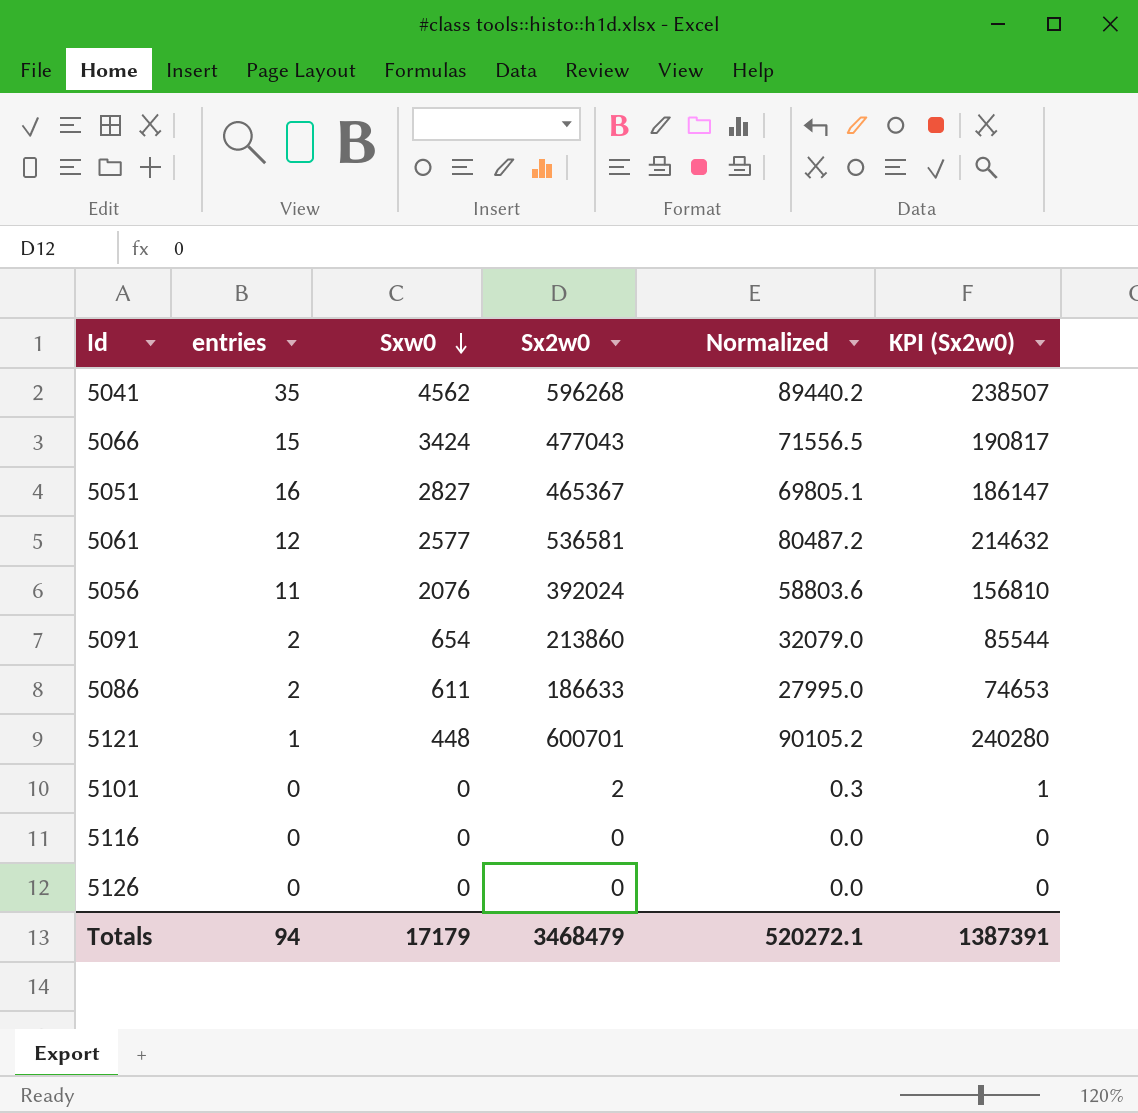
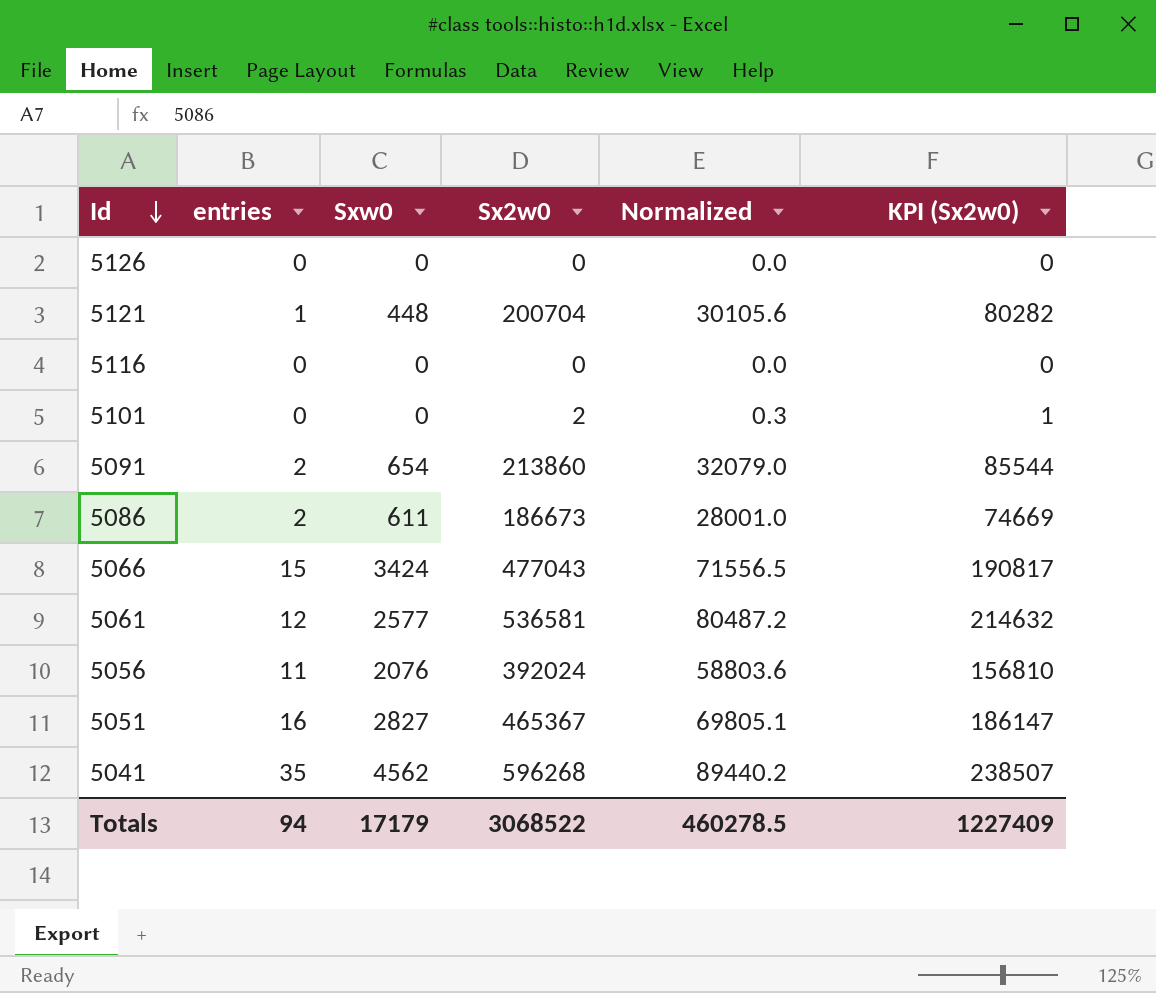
row order: Sxw0 descending -> Id descending
5121 | Sx2w0: 600701 -> 200704
5121 | Normalized: 90105.2 -> 30105.6
5121 | KPI (Sx2w0): 240280 -> 80282
5086 | Sx2w0: 186633 -> 186673
5086 | Normalized: 27995.0 -> 28001.0
5086 | KPI (Sx2w0): 74653 -> 74669
Totals | Sx2w0: 3468479 -> 3068522
Totals | Normalized: 520272.1 -> 460278.5
Totals | KPI (Sx2w0): 1387391 -> 1227409

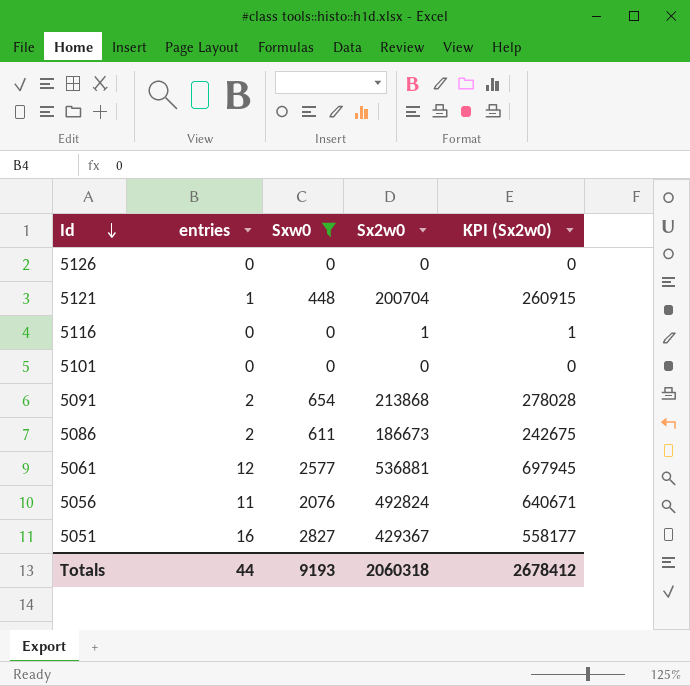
filter: none -> Sxw0 <= 2827
column Normalized | formula: [Sx2w0] * 0.15 -> none
column KPI (Sx2w0) | formula: [Sx2w0] * 0.4 -> [Sx2w0] * 1.3
5116 | Sx2w0: 0 -> 1
5101 | Sx2w0: 2 -> 0
5091 | Sx2w0: 213860 -> 213868
5061 | Sx2w0: 536581 -> 536881
5056 | Sx2w0: 392024 -> 492824
5051 | Sx2w0: 465367 -> 429367
Totals | entries: 94 -> 44
Totals | Sxw0: 17179 -> 9193
Totals | Sx2w0: 3068522 -> 2060318
Totals | KPI (Sx2w0): 1227409 -> 2678412

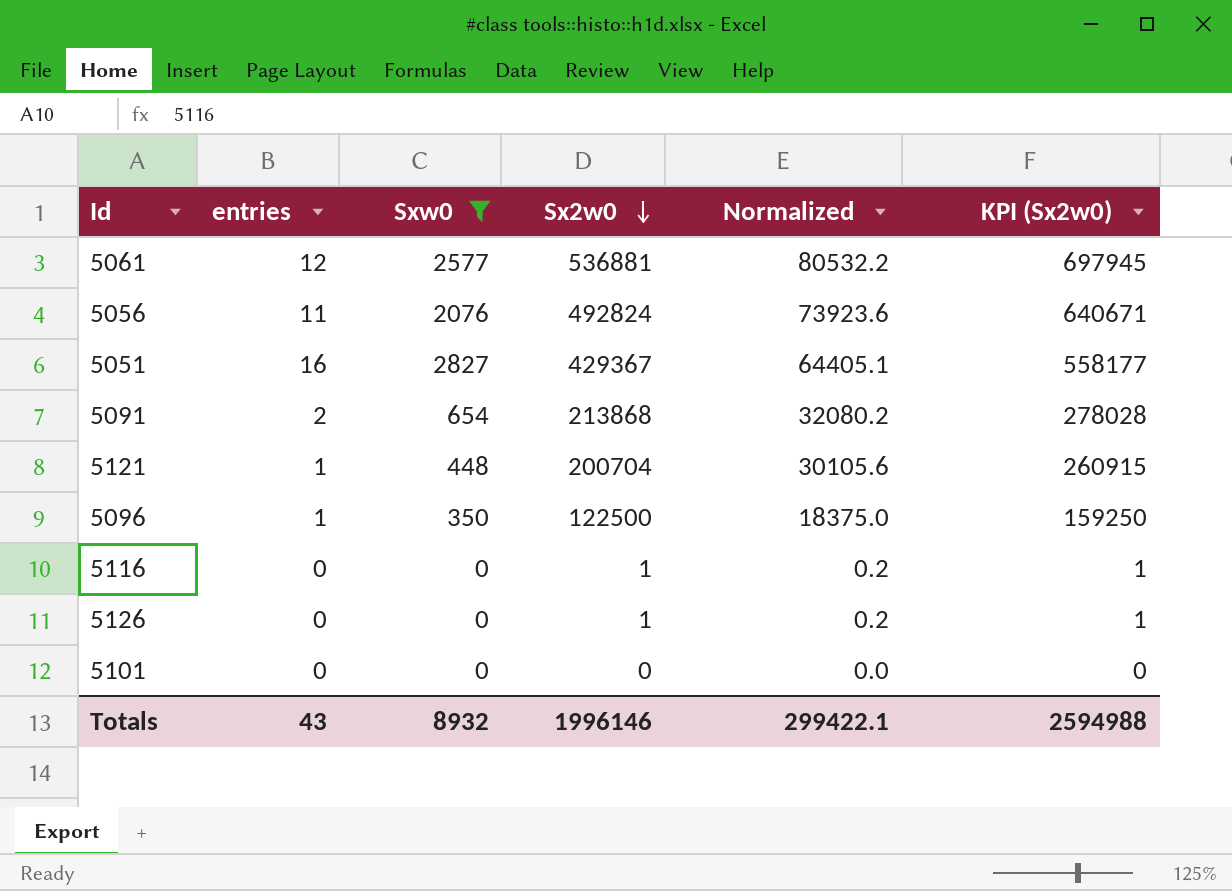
row order: Id descending -> Sx2w0 descending
column Normalized | formula: none -> [Sx2w0] * 0.15
row 5086: 2 | 611 | 186673 | 242675 -> none
row 5096: none -> 1 | 350 | 122500 | 18375.0 | 159250
5126 | Sx2w0: 0 -> 1
5126 | KPI (Sx2w0): 0 -> 1
Totals | entries: 44 -> 43
Totals | Sxw0: 9193 -> 8932
Totals | Sx2w0: 2060318 -> 1996146
Totals | KPI (Sx2w0): 2678412 -> 2594988

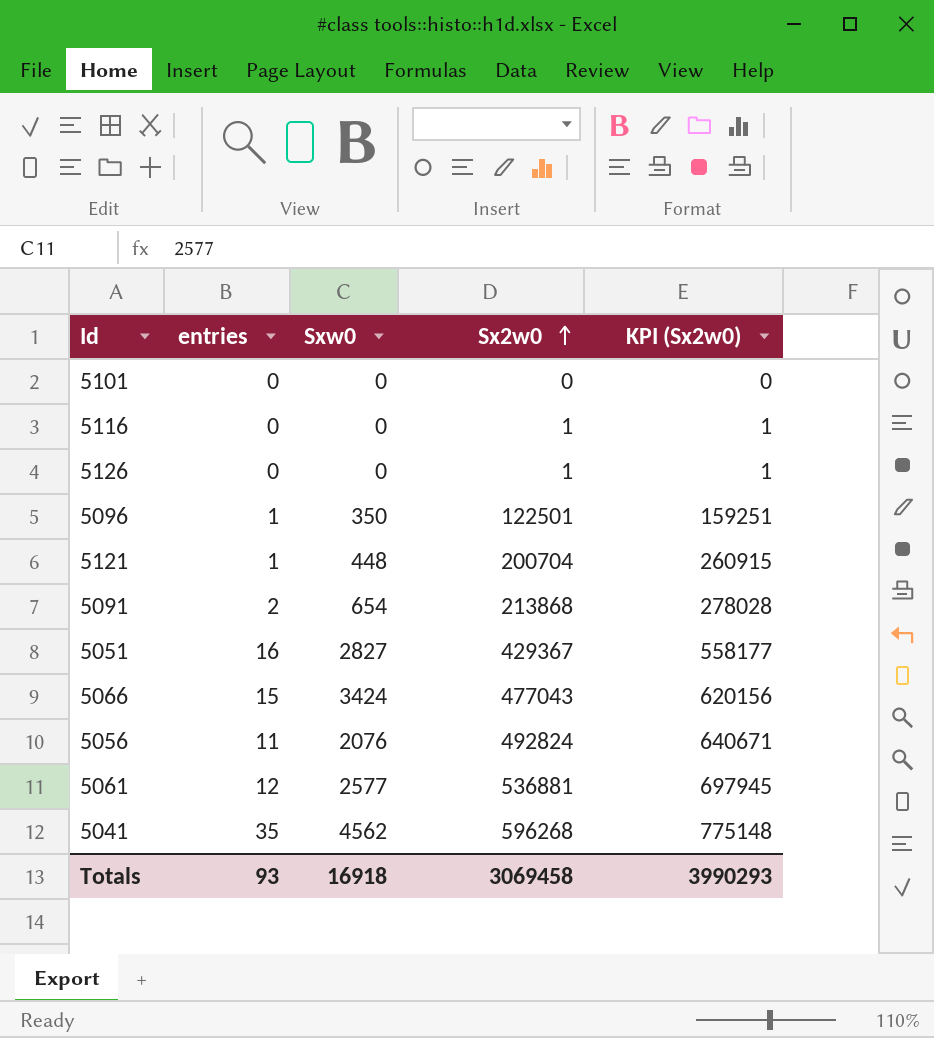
filter: Sxw0 <= 2827 -> none
row order: Sx2w0 descending -> Sx2w0 ascending
column Normalized | formula: [Sx2w0] * 0.15 -> none
5096 | Sx2w0: 122500 -> 122501
5096 | KPI (Sx2w0): 159250 -> 159251
Totals | entries: 43 -> 93
Totals | Sxw0: 8932 -> 16918
Totals | Sx2w0: 1996146 -> 3069458
Totals | KPI (Sx2w0): 2594988 -> 3990293

